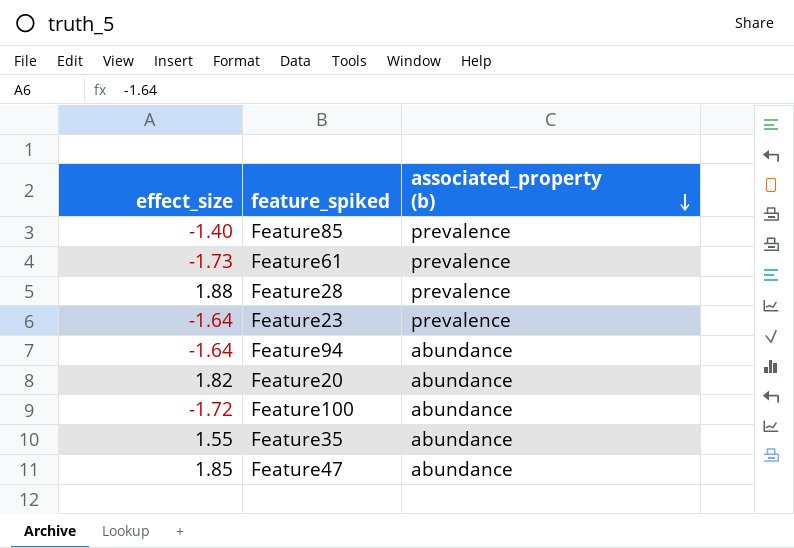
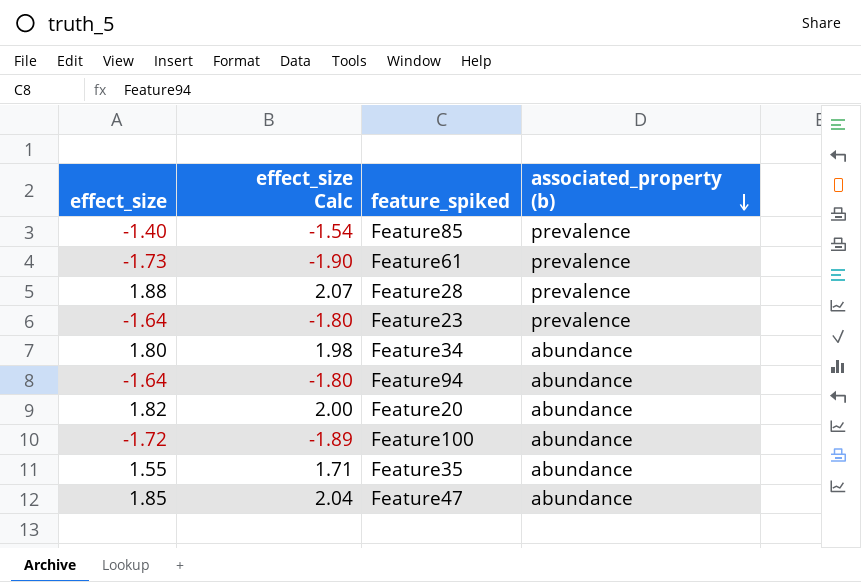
column effect_size Calc | formula: none -> [effect_size] * 1.1
row Feature34: none -> 1.80 | 1.98 | abundance

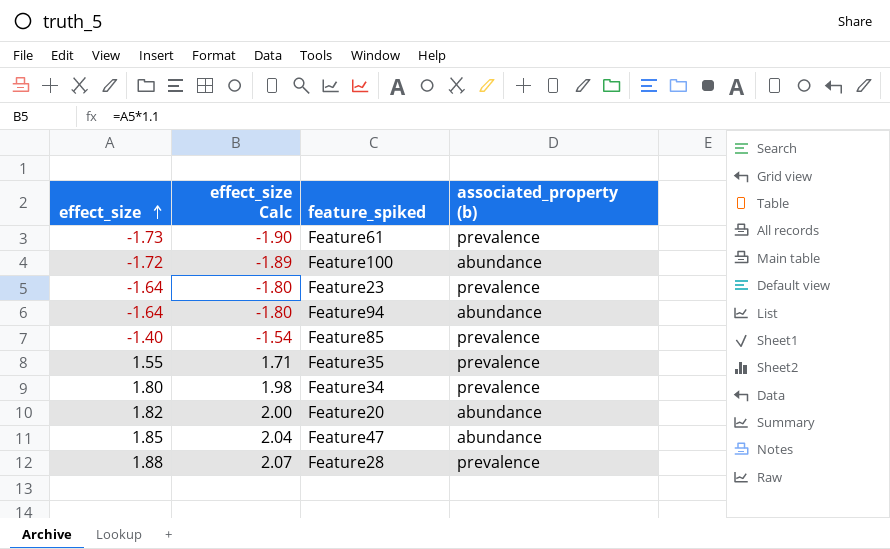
row order: associated_property (b) descending -> effect_size ascending
Feature35 | associated_property (b): abundance -> prevalence
Feature34 | associated_property (b): abundance -> prevalence

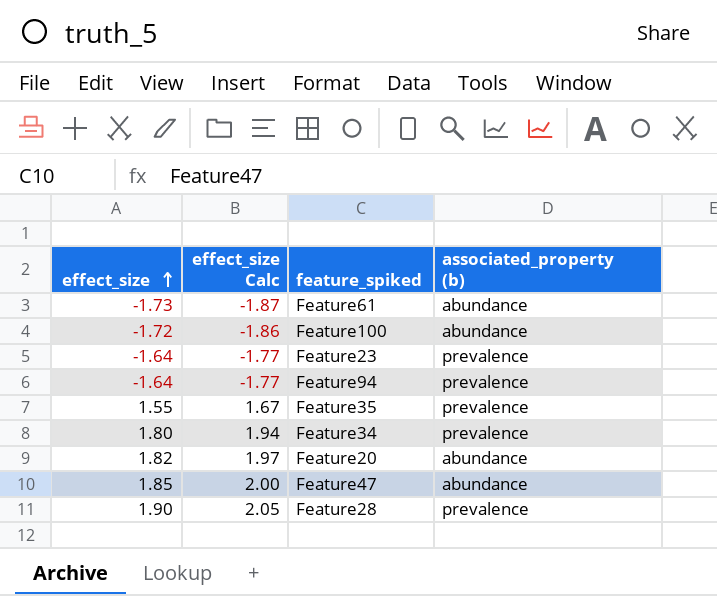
column effect_size Calc | formula: [effect_size] * 1.1 -> [effect_size] * 1.08
row Feature85: -1.40 | -1.54 | prevalence -> none
Feature61 | associated_property (b): prevalence -> abundance
Feature94 | associated_property (b): abundance -> prevalence
Feature28 | effect_size: 1.88 -> 1.90

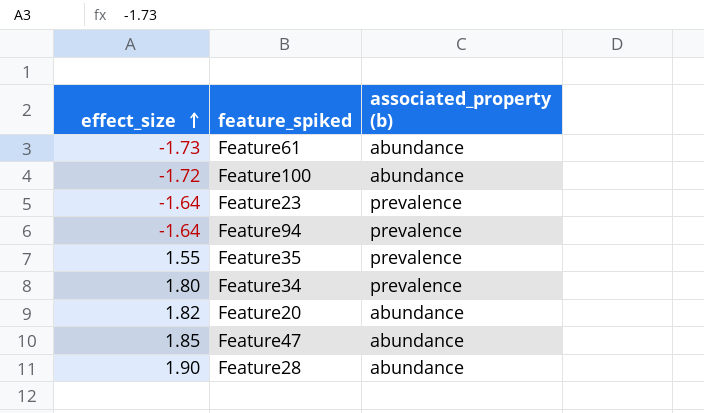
column effect_size Calc | formula: [effect_size] * 1.08 -> none
Feature28 | associated_property (b): prevalence -> abundance

